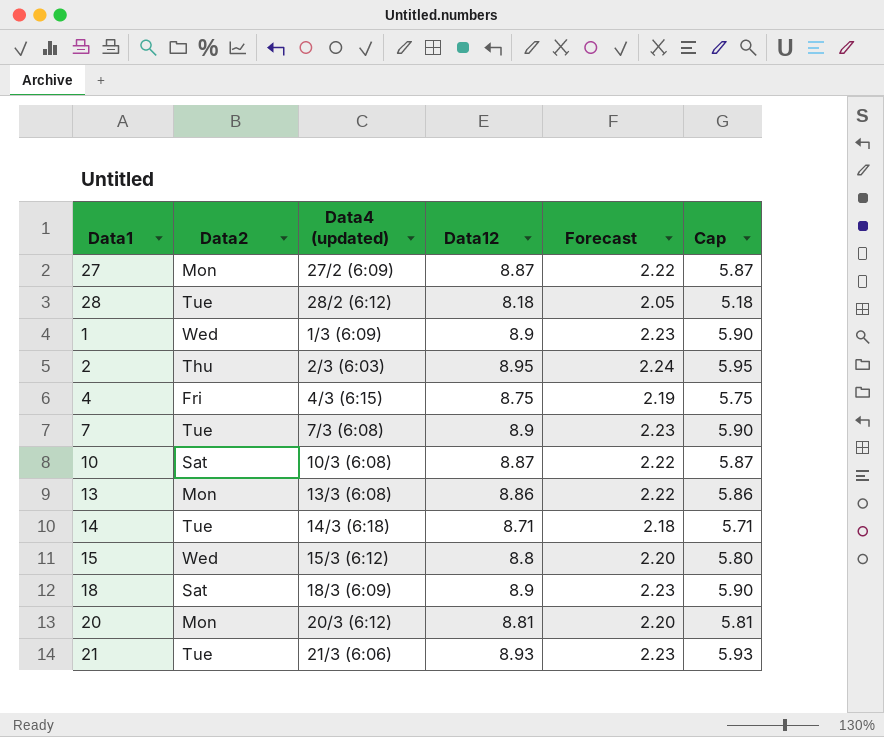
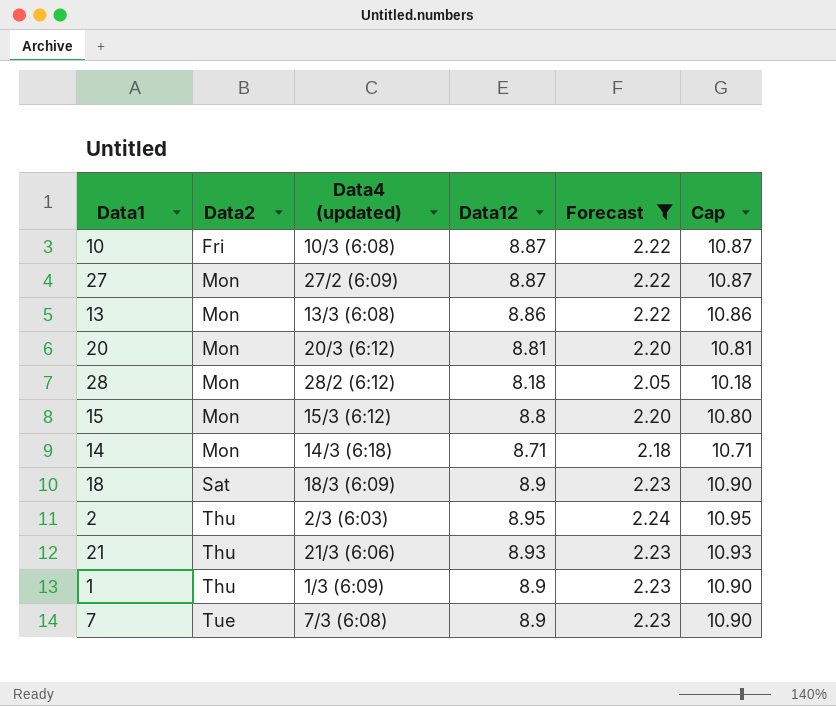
filter: none -> Forecast != 2.19
row order: none -> Data2 ascending
column Cap | formula: [Data12] - 3 -> [Data12] + 2
10 | Data2: Sat -> Fri
28 | Data2: Tue -> Mon
15 | Data2: Wed -> Mon
14 | Data2: Tue -> Mon
21 | Data2: Tue -> Thu
1 | Data2: Wed -> Thu

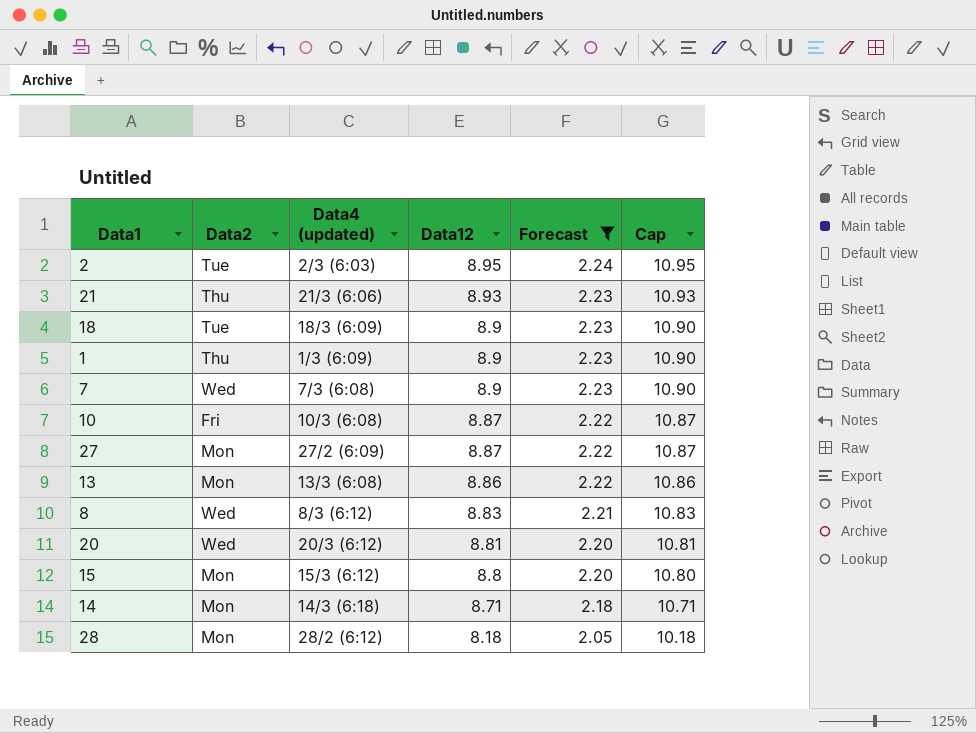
row order: Data2 ascending -> Data12 descending
2 | Data2: Thu -> Tue
18 | Data2: Sat -> Tue
7 | Data2: Tue -> Wed
row 8: none -> Wed | 8/3 (6:12) | 8.83 | 2.21 | 10.83
20 | Data2: Mon -> Wed

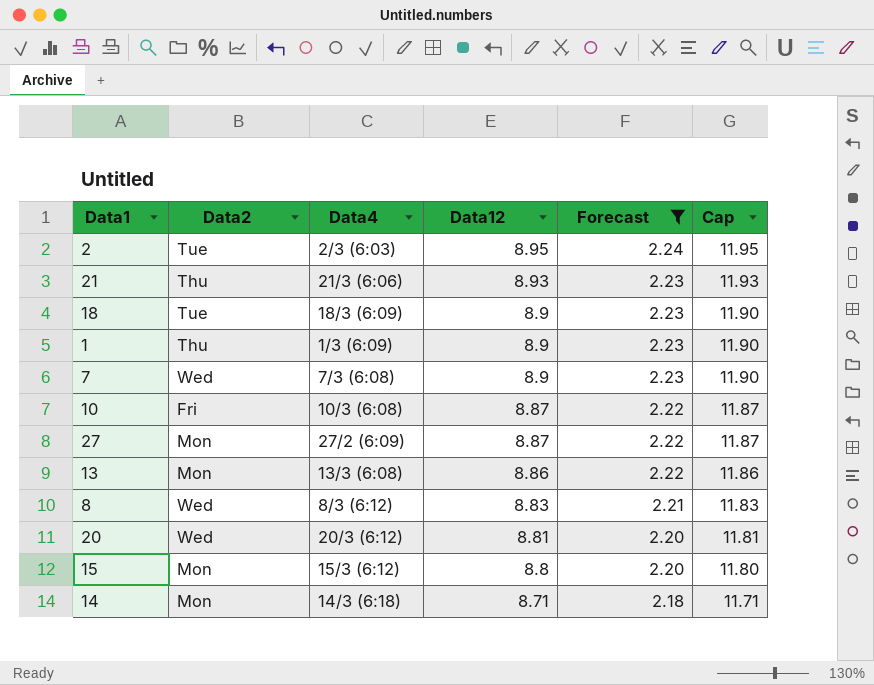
column name: Data4 (updated) -> Data4
column Cap | formula: [Data12] + 2 -> [Data12] + 3
row 28: Mon | 28/2 (6:12) | 8.18 | 2.05 | 10.18 -> none

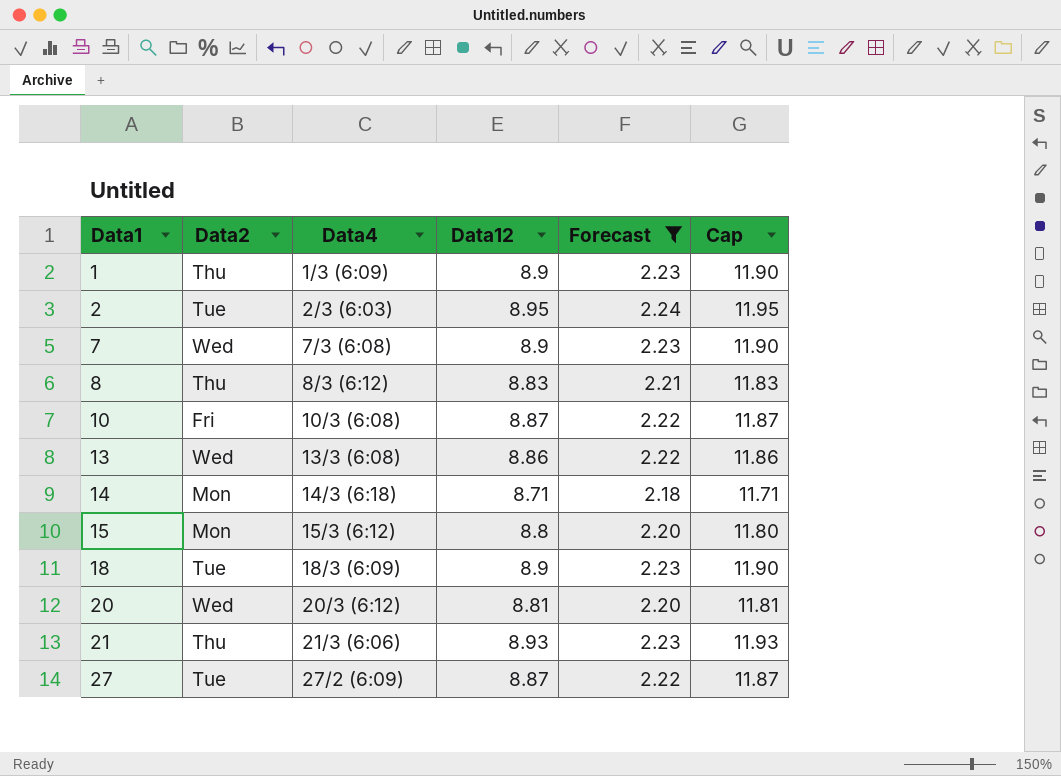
row order: Data12 descending -> Data1 ascending
8 | Data2: Wed -> Thu
13 | Data2: Mon -> Wed
27 | Data2: Mon -> Tue

